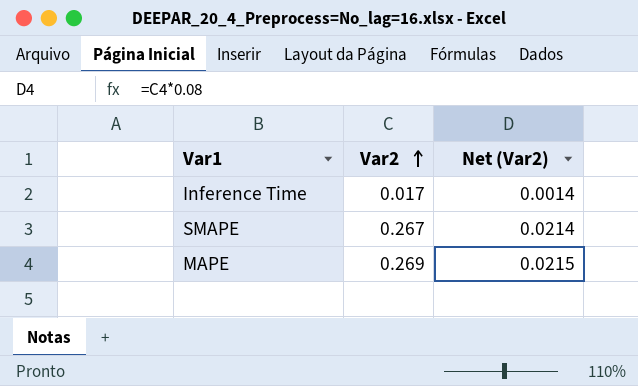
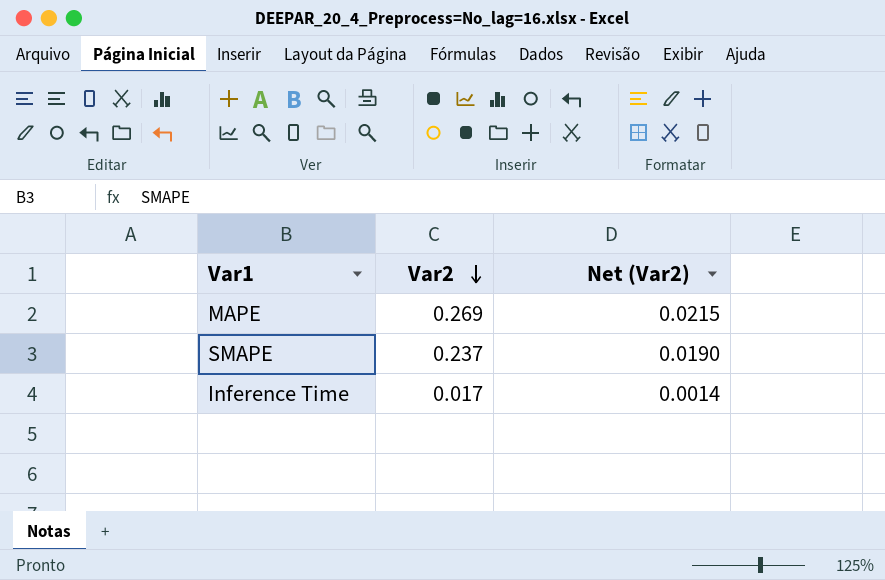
row order: Var2 ascending -> Var2 descending
SMAPE | Var2: 0.267 -> 0.237
SMAPE | Net (Var2): 0.0214 -> 0.0190

